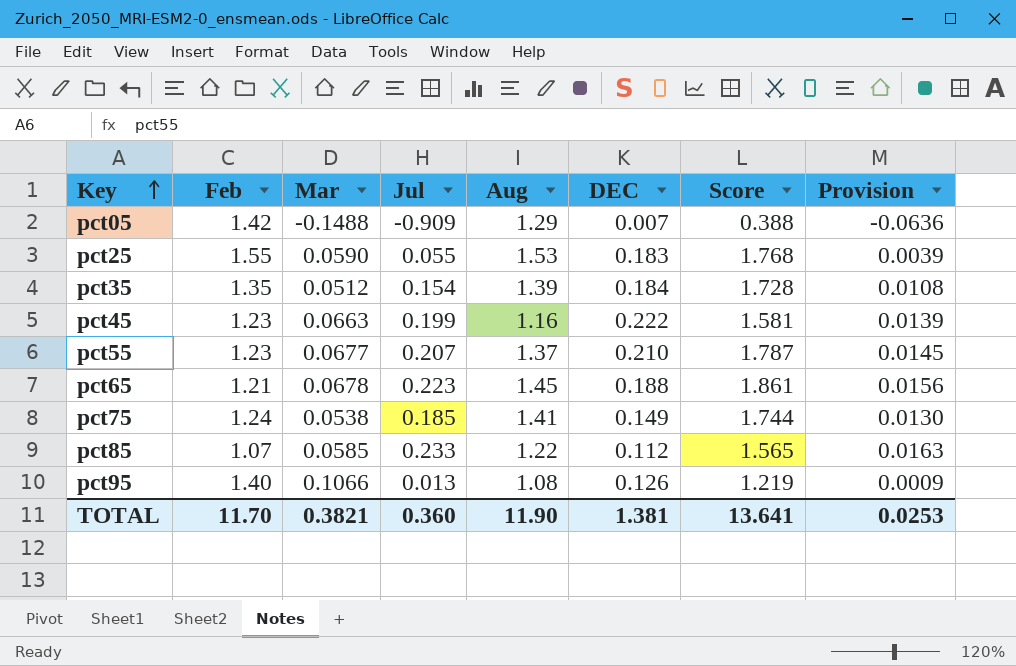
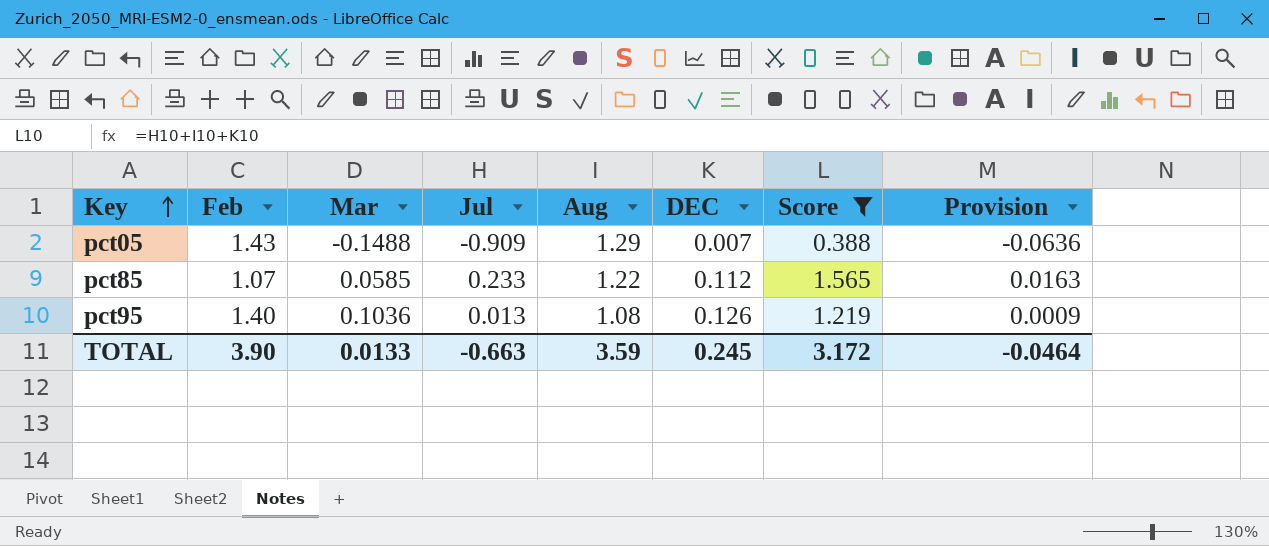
filter: none -> Score <= 1.565
pct05 | Feb: 1.42 -> 1.43
pct95 | Mar: 0.1066 -> 0.1036
TOTAL | Feb: 11.70 -> 3.90
TOTAL | Mar: 0.3821 -> 0.0133
TOTAL | Jul: 0.360 -> -0.663
TOTAL | Aug: 11.90 -> 3.59
TOTAL | DEC: 1.381 -> 0.245
TOTAL | Score: 13.641 -> 3.172
TOTAL | Provision: 0.0253 -> -0.0464

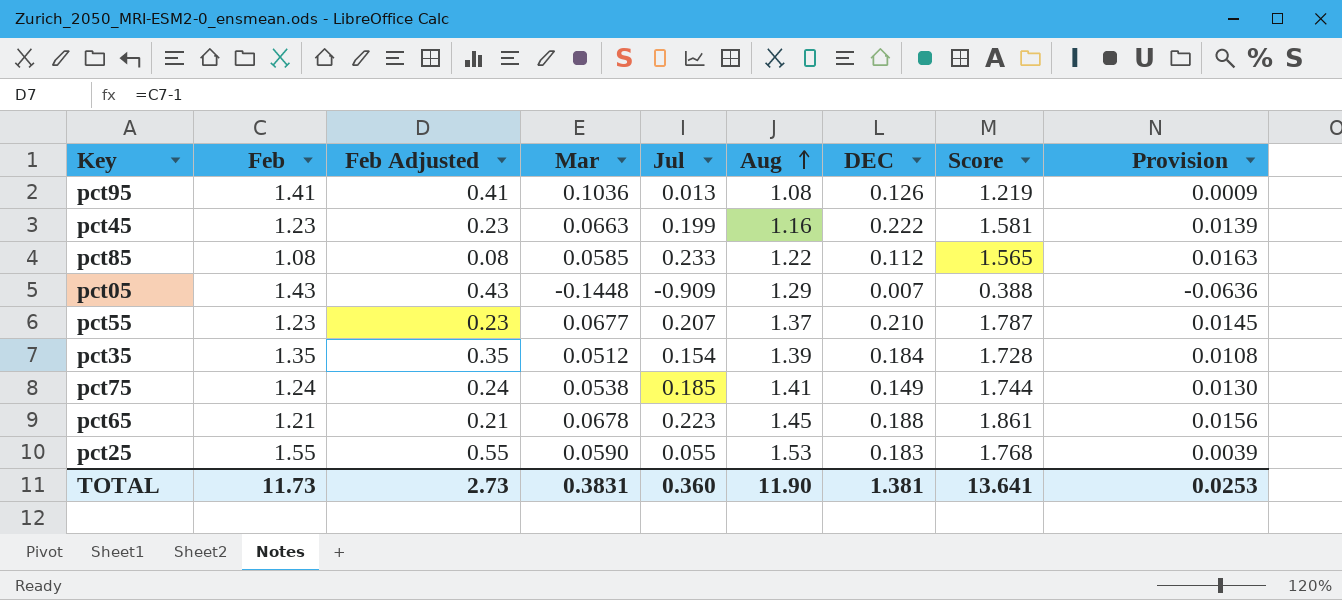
filter: Score <= 1.565 -> none
row order: Key ascending -> Aug ascending
column Feb Adjusted | formula: none -> [Feb] - 1
pct95 | Feb: 1.40 -> 1.41
pct85 | Feb: 1.07 -> 1.08
pct05 | Mar: -0.1488 -> -0.1448
TOTAL | Feb: 3.90 -> 11.73
TOTAL | Mar: 0.0133 -> 0.3831
TOTAL | Jul: -0.663 -> 0.360
TOTAL | Aug: 3.59 -> 11.90
TOTAL | DEC: 0.245 -> 1.381
TOTAL | Score: 3.172 -> 13.641
TOTAL | Provision: -0.0464 -> 0.0253

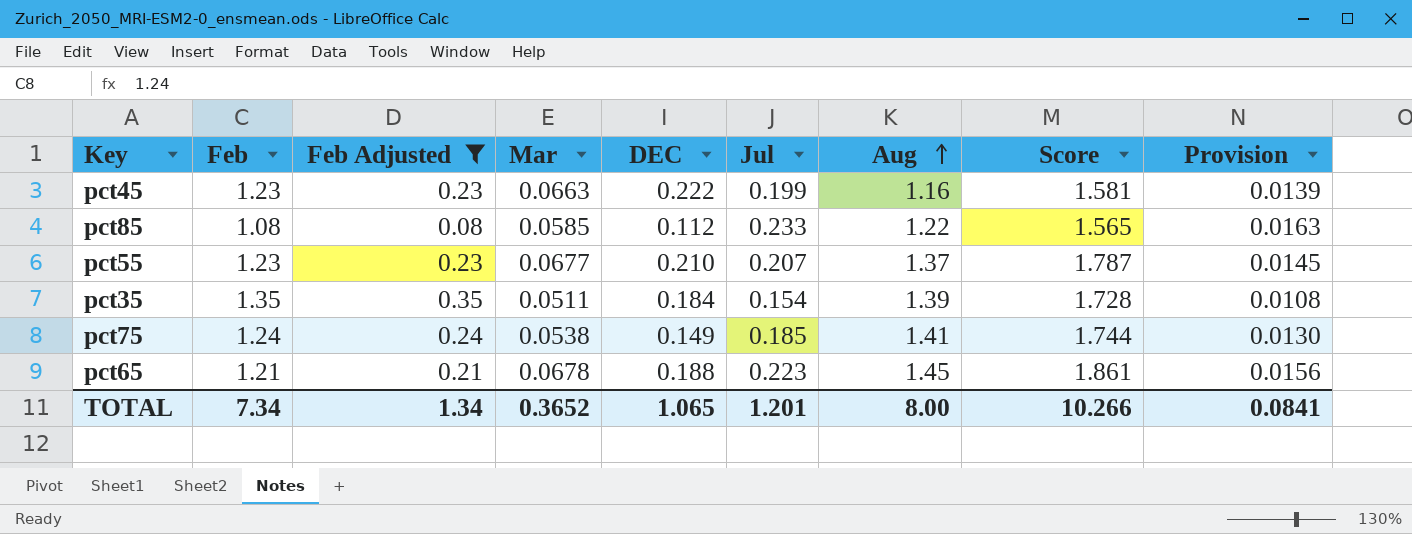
filter: none -> Feb Adjusted <= 0.35
column DEC | position: 7 -> 5
pct35 | Mar: 0.0512 -> 0.0511
TOTAL | Feb: 11.73 -> 7.34
TOTAL | Feb Adjusted: 2.73 -> 1.34
TOTAL | Mar: 0.3831 -> 0.3652
TOTAL | DEC: 1.381 -> 1.065
TOTAL | Jul: 0.360 -> 1.201
TOTAL | Aug: 11.90 -> 8.00
TOTAL | Score: 13.641 -> 10.266
TOTAL | Provision: 0.0253 -> 0.0841

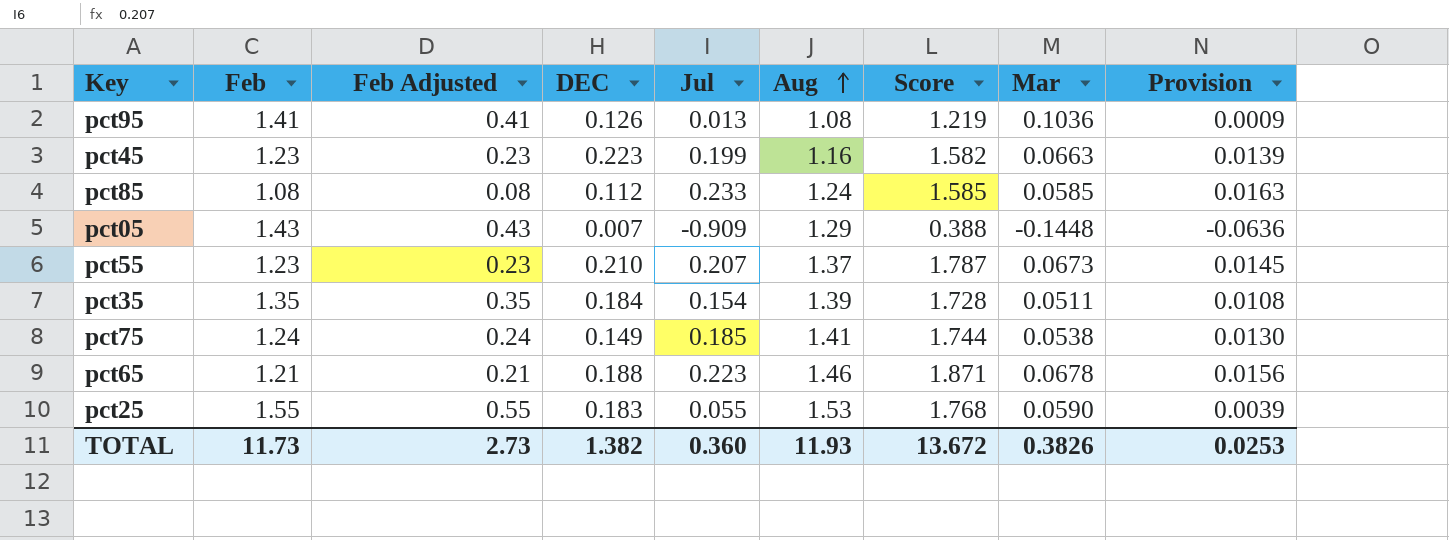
filter: Feb Adjusted <= 0.35 -> none
column Mar | position: 4 -> 8
pct45 | DEC: 0.222 -> 0.223
pct45 | Score: 1.581 -> 1.582
pct85 | Aug: 1.22 -> 1.24
pct85 | Score: 1.565 -> 1.585
pct55 | Mar: 0.0677 -> 0.0673
pct65 | Aug: 1.45 -> 1.46
pct65 | Score: 1.861 -> 1.871
TOTAL | Feb: 7.34 -> 11.73
TOTAL | Feb Adjusted: 1.34 -> 2.73
TOTAL | DEC: 1.065 -> 1.382
TOTAL | Jul: 1.201 -> 0.360
TOTAL | Aug: 8.00 -> 11.93
TOTAL | Score: 10.266 -> 13.672
TOTAL | Mar: 0.3652 -> 0.3826
TOTAL | Provision: 0.0841 -> 0.0253

